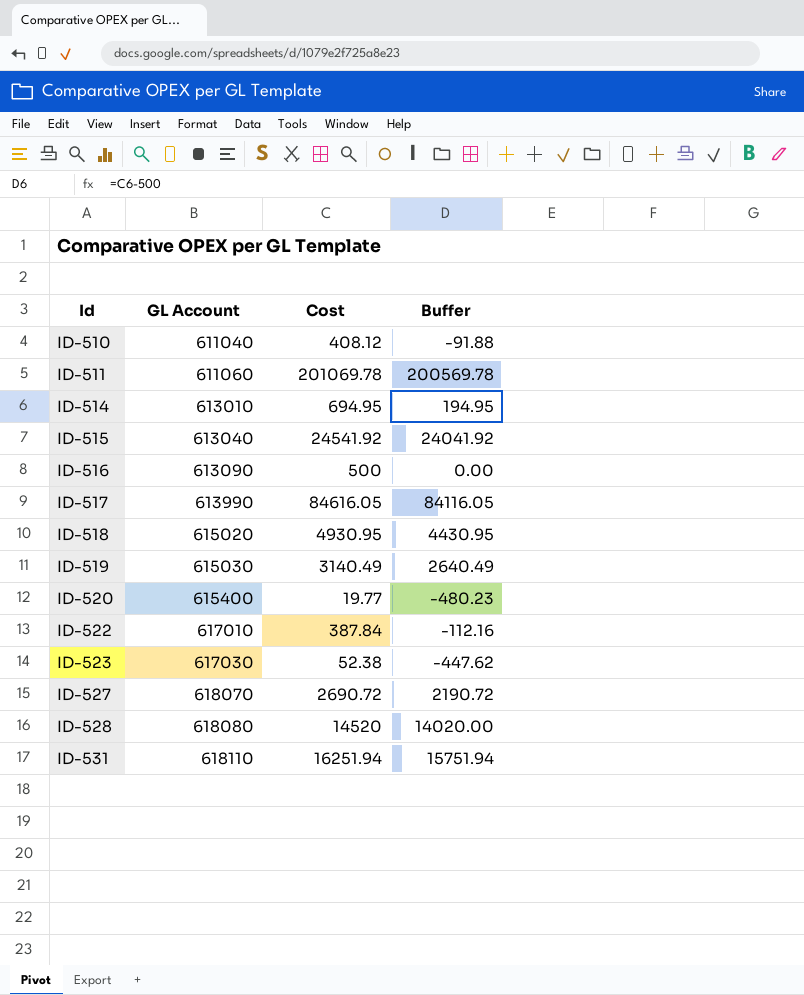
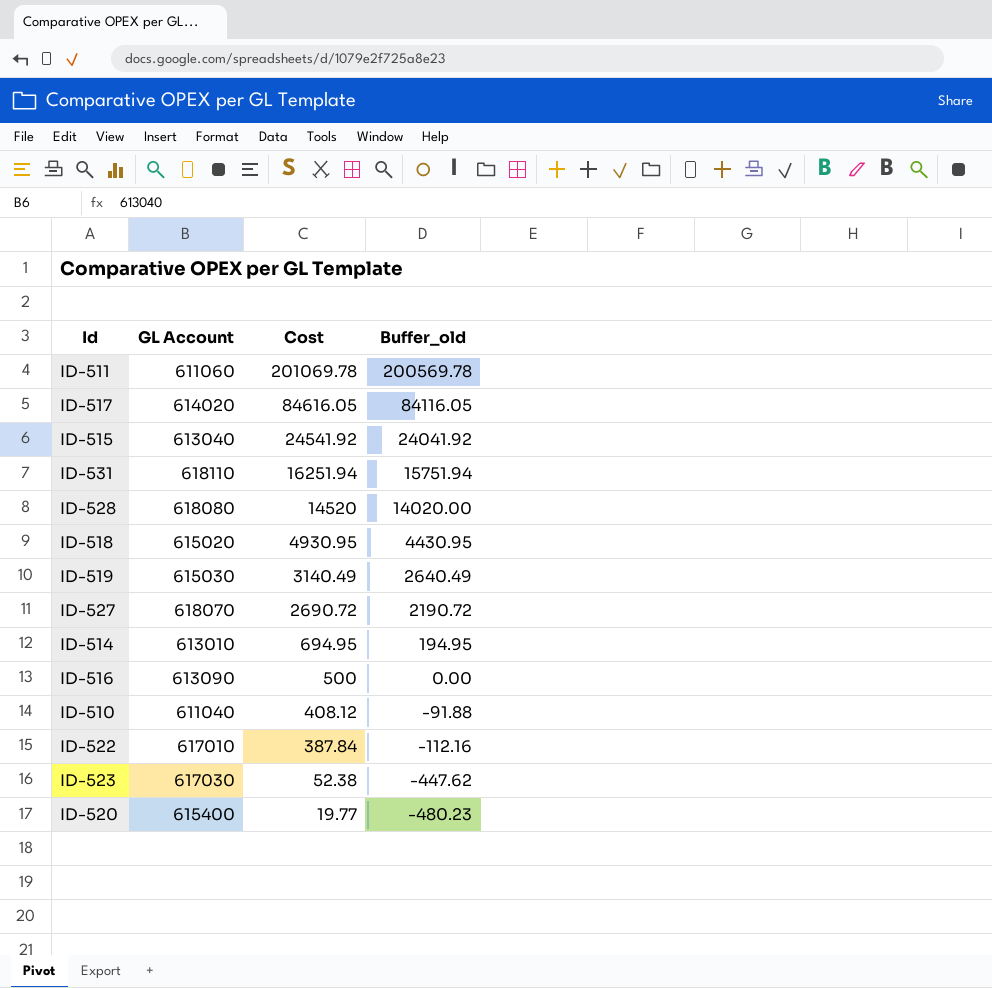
row order: Id ascending -> Cost descending
column name: Buffer -> Buffer_old
ID-517 | GL Account: 613990 -> 614020

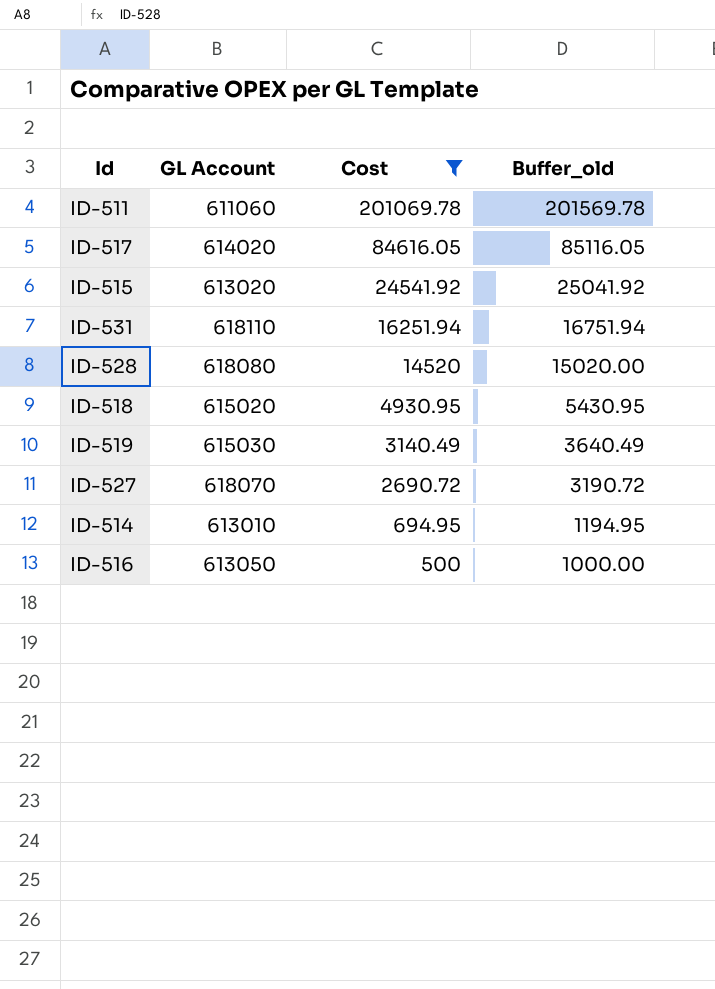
filter: none -> Cost >= 500
column Buffer_old | formula: [Cost] - 500 -> [Cost] + 500
ID-515 | GL Account: 613040 -> 613020
ID-516 | GL Account: 613090 -> 613050

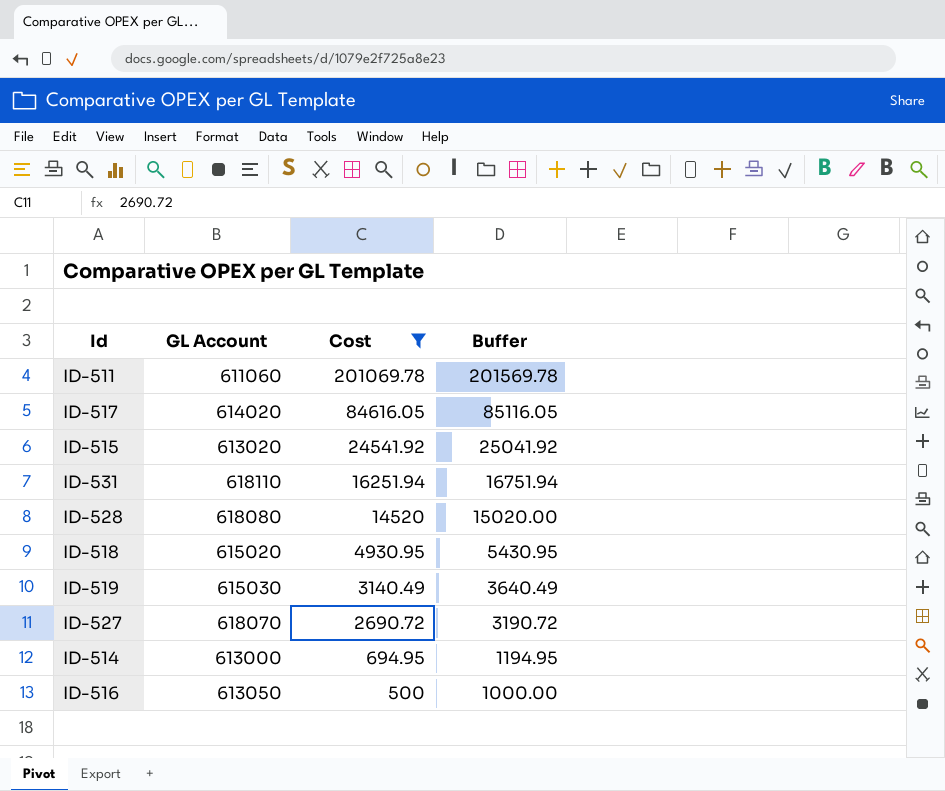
column name: Buffer_old -> Buffer
ID-514 | GL Account: 613010 -> 613000

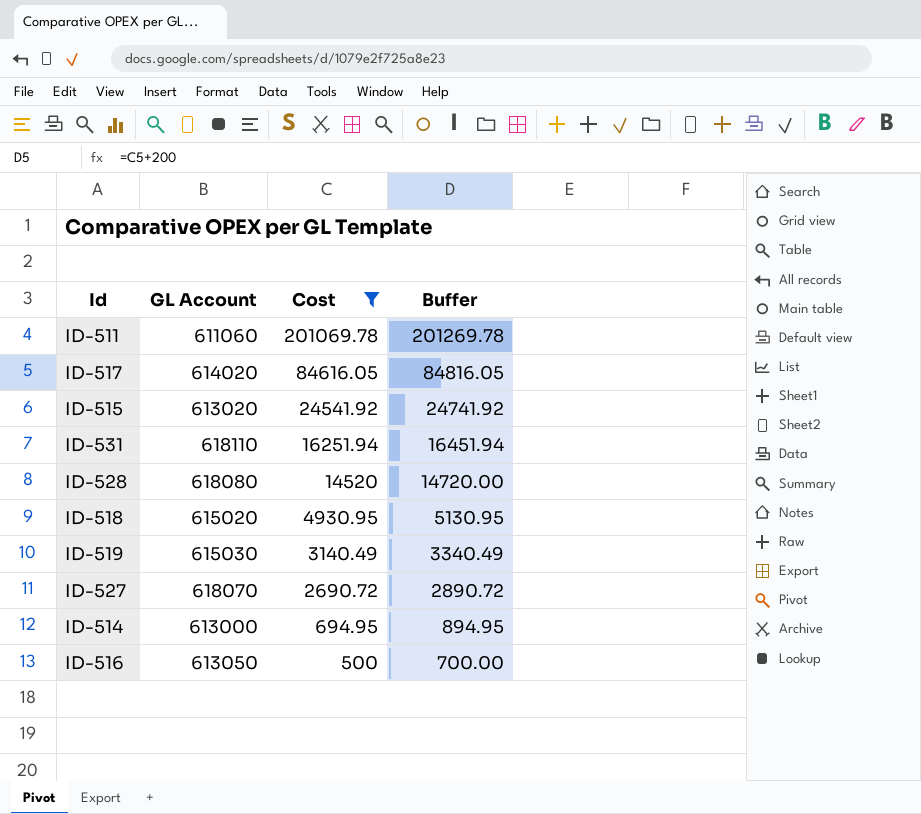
column Buffer | formula: [Cost] + 500 -> [Cost] + 200

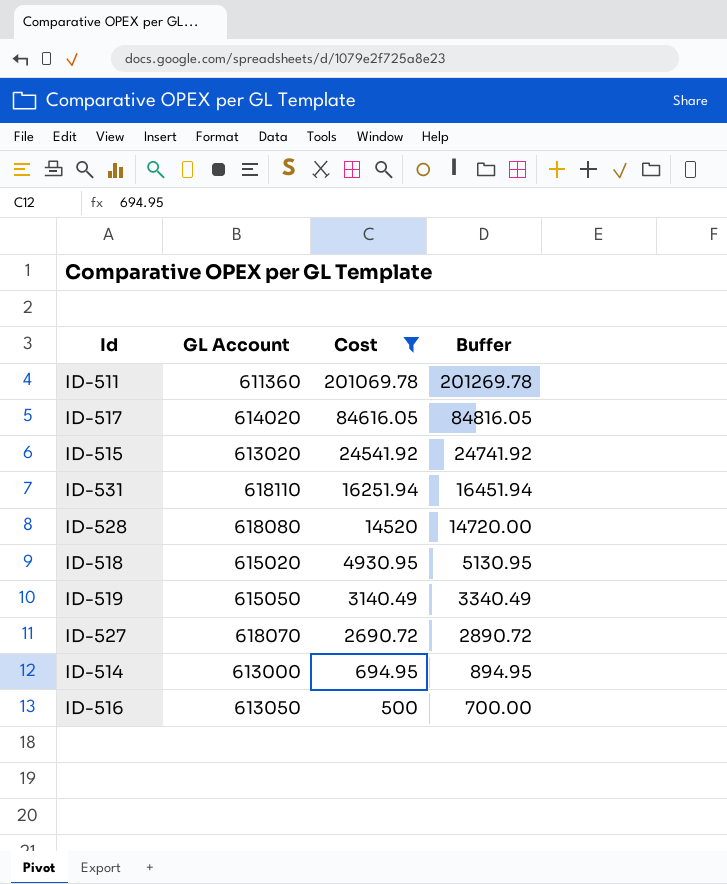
ID-511 | GL Account: 611060 -> 611360
ID-519 | GL Account: 615030 -> 615050

